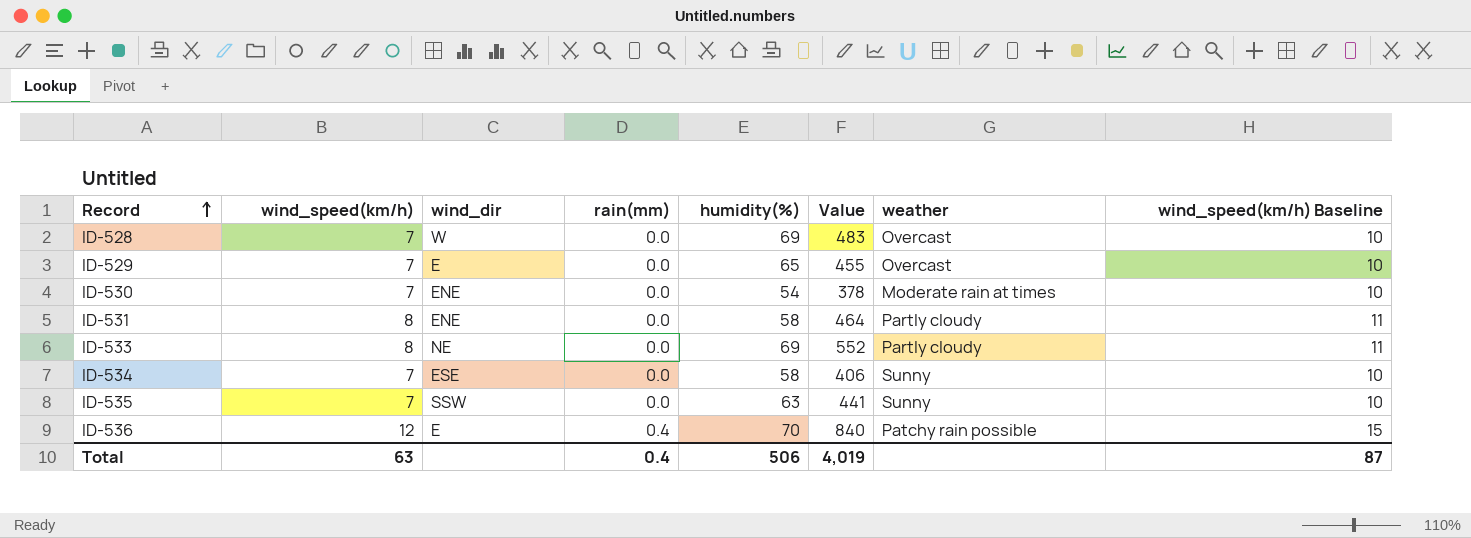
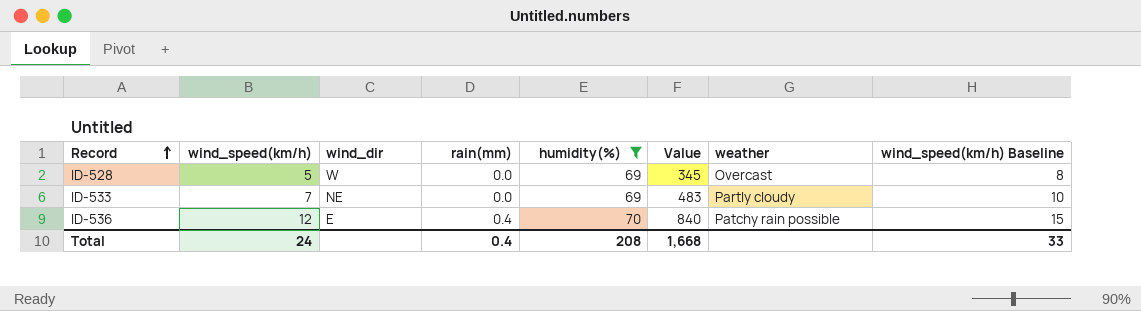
filter: none -> humidity(%) >= 69
ID-528 | wind_speed(km/h): 7 -> 5
ID-528 | Value: 483 -> 345
ID-528 | wind_speed(km/h) Baseline: 10 -> 8
ID-533 | wind_speed(km/h): 8 -> 7
ID-533 | Value: 552 -> 483
ID-533 | wind_speed(km/h) Baseline: 11 -> 10
Total | wind_speed(km/h): 63 -> 24
Total | humidity(%): 506 -> 208
Total | Value: 4,019 -> 1,668
Total | wind_speed(km/h) Baseline: 87 -> 33

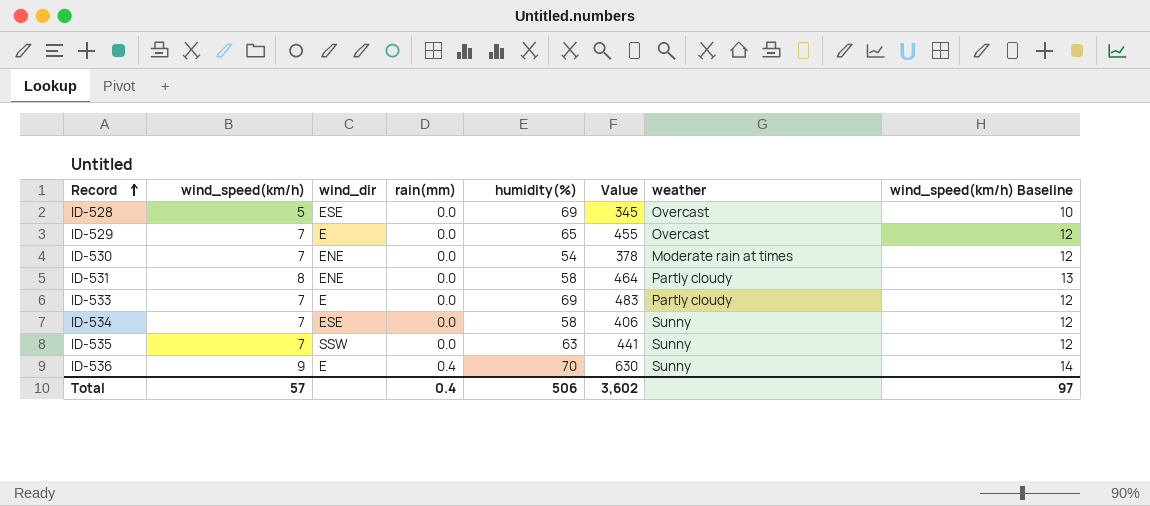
filter: humidity(%) >= 69 -> none
column wind_speed(km/h) Baseline | formula: [wind_speed(km/h)] + 3 -> [wind_speed(km/h)] + 5
ID-528 | wind_dir: W -> ESE
ID-533 | wind_dir: NE -> E
ID-536 | wind_speed(km/h): 12 -> 9
ID-536 | Value: 840 -> 630
ID-536 | weather: Patchy rain possible -> Sunny
Total | wind_speed(km/h): 24 -> 57
Total | humidity(%): 208 -> 506
Total | Value: 1,668 -> 3,602
Total | wind_speed(km/h) Baseline: 33 -> 97

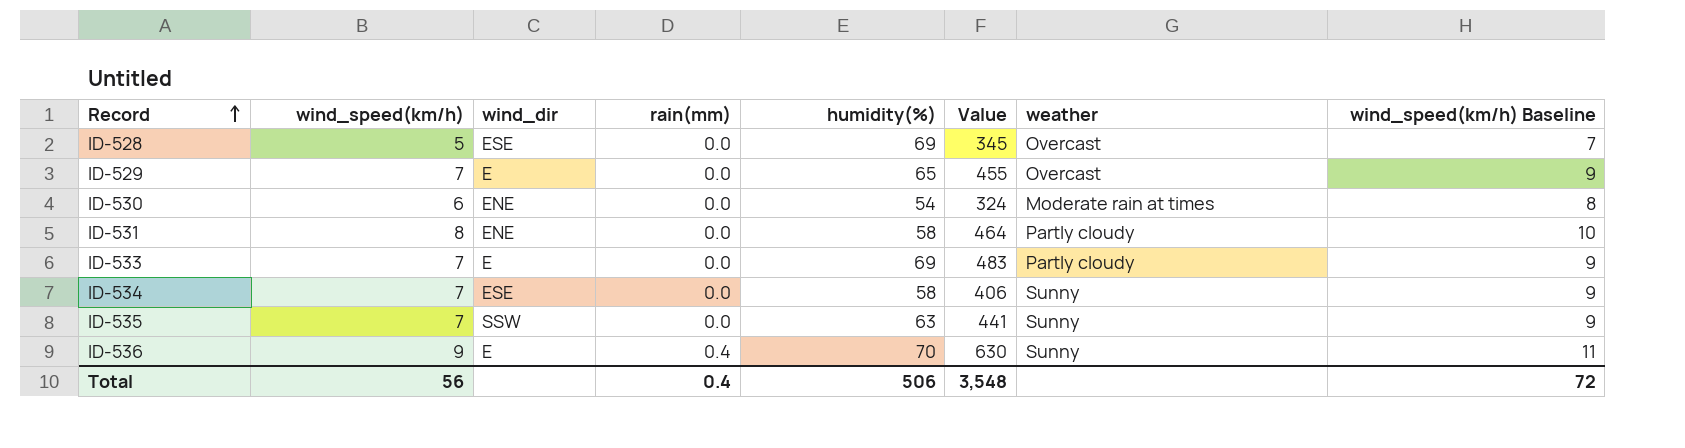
column wind_speed(km/h) Baseline | formula: [wind_speed(km/h)] + 5 -> [wind_speed(km/h)] + 2
ID-530 | wind_speed(km/h): 7 -> 6
ID-530 | Value: 378 -> 324
Total | wind_speed(km/h): 57 -> 56
Total | Value: 3,602 -> 3,548
Total | wind_speed(km/h) Baseline: 97 -> 72

